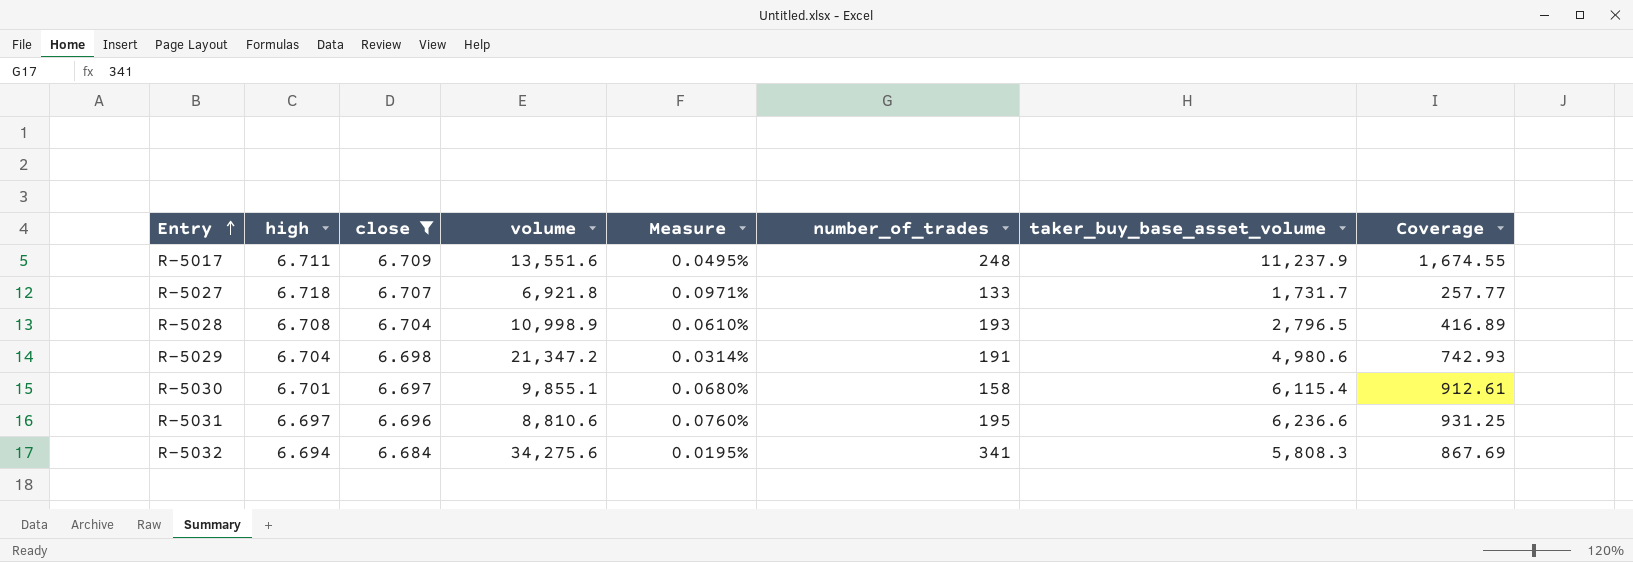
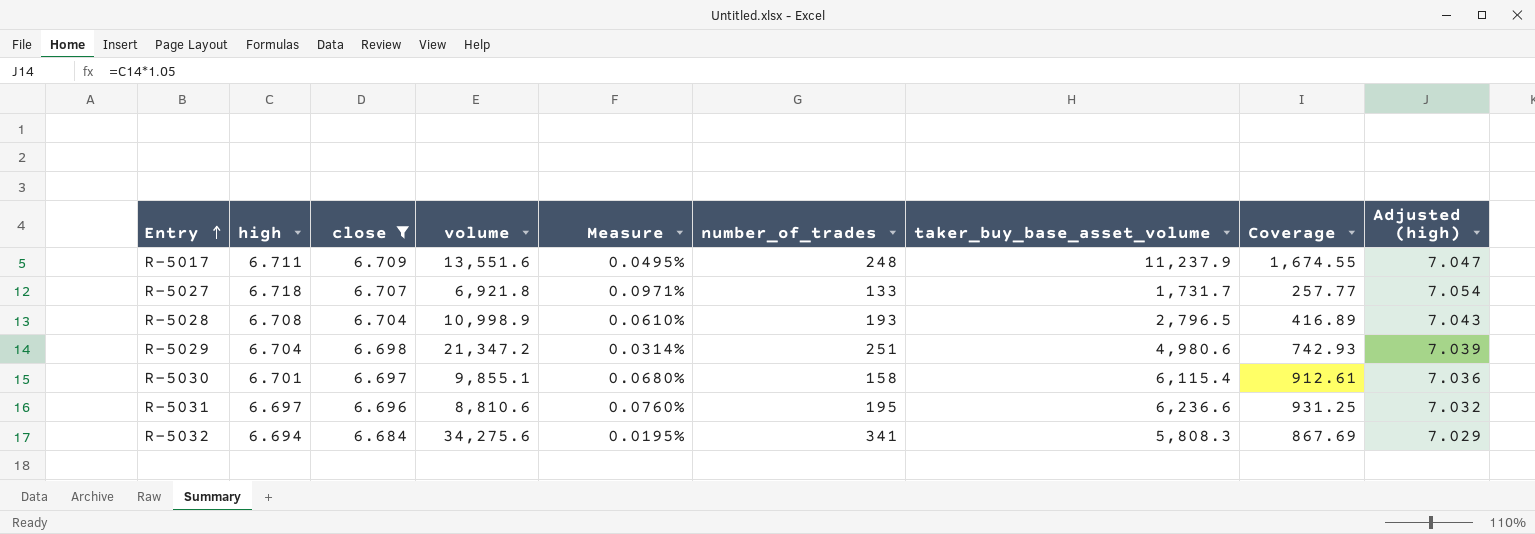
column Adjusted (high) | formula: none -> [high] * 1.05
R-5029 | number_of_trades: 191 -> 251

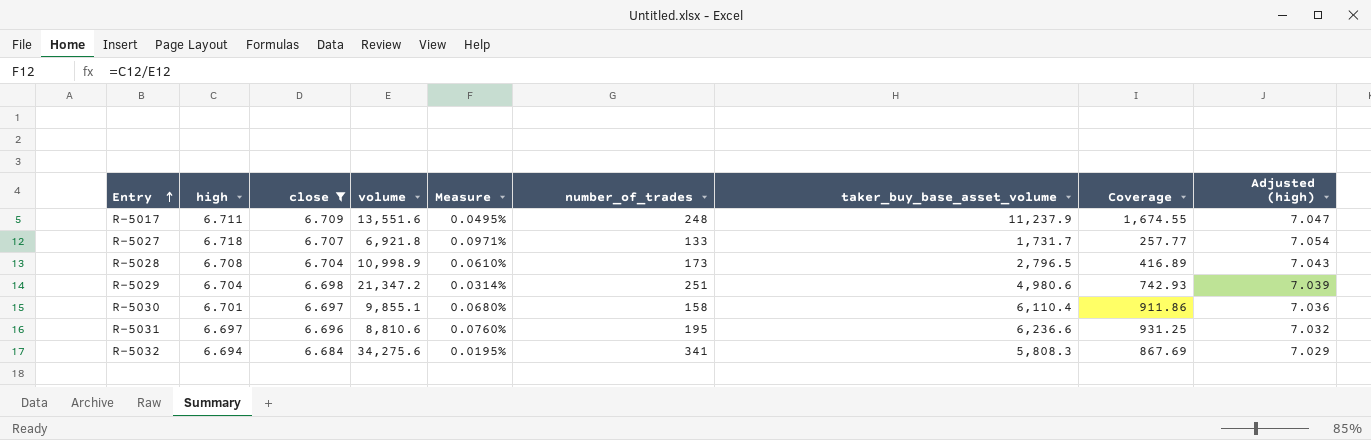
R-5028 | number_of_trades: 193 -> 173
R-5030 | taker_buy_base_asset_volume: 6,115.4 -> 6,110.4
R-5030 | Coverage: 912.61 -> 911.86

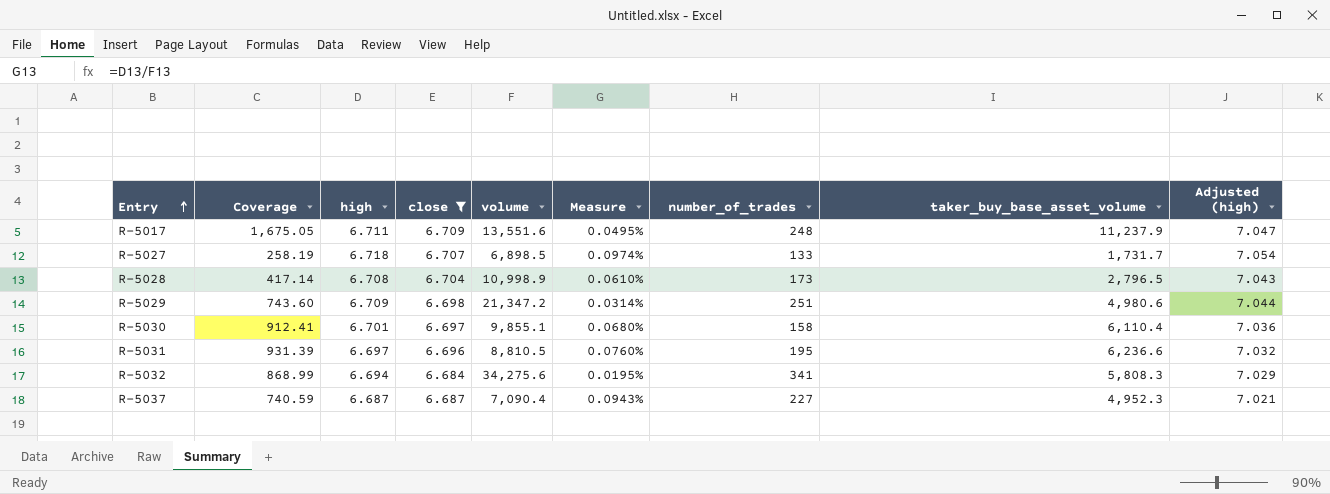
column Coverage | formula: [taker_buy_base_asset_volume] / [high] -> [taker_buy_base_asset_volume] / [close]
column Coverage | position: 8 -> 2
R-5027 | volume: 6,921.8 -> 6,898.5
R-5027 | Measure: 0.0971% -> 0.0974%
R-5029 | high: 6.704 -> 6.709
R-5029 | Adjusted (high): 7.039 -> 7.044
R-5031 | volume: 8,810.6 -> 8,810.5
row R-5037: none -> 740.59 | 6.687 | 6.687 | 7,090.4 | 0.0943% | 227 | 4,952.3 | 7.021

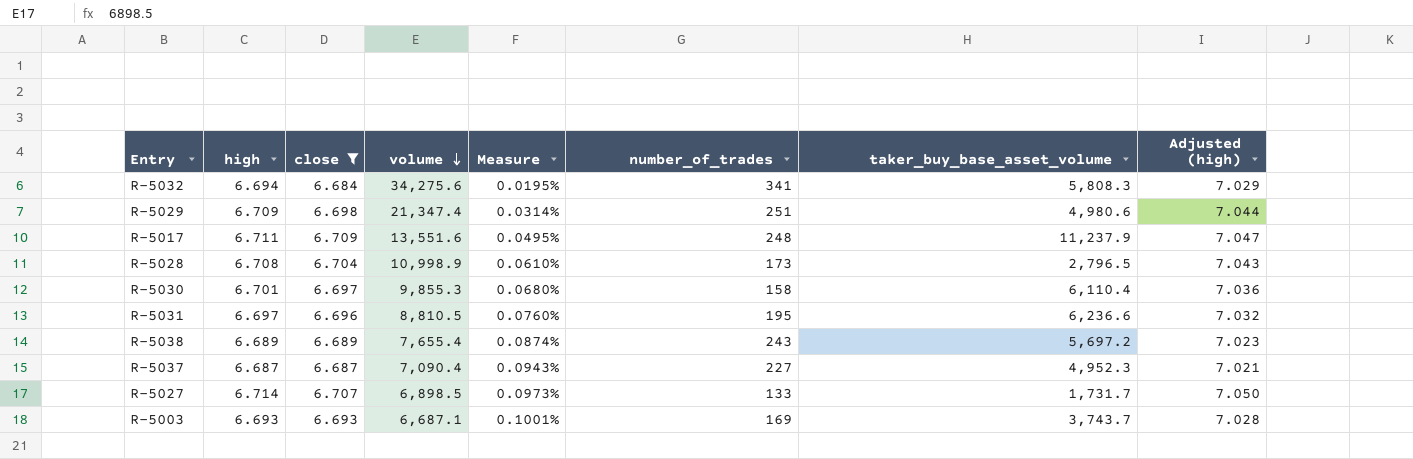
row order: Entry ascending -> volume descending
column Coverage | formula: [taker_buy_base_asset_volume] / [close] -> none
R-5029 | volume: 21,347.2 -> 21,347.4
R-5030 | volume: 9,855.1 -> 9,855.3
row R-5038: none -> 6.689 | 6.689 | 7,655.4 | 0.0874% | 243 | 5,697.2 | 7.023
R-5027 | high: 6.718 -> 6.714
R-5027 | Measure: 0.0974% -> 0.0973%
R-5027 | Adjusted (high): 7.054 -> 7.050
row R-5003: none -> 6.693 | 6.693 | 6,687.1 | 0.1001% | 169 | 3,743.7 | 7.028

